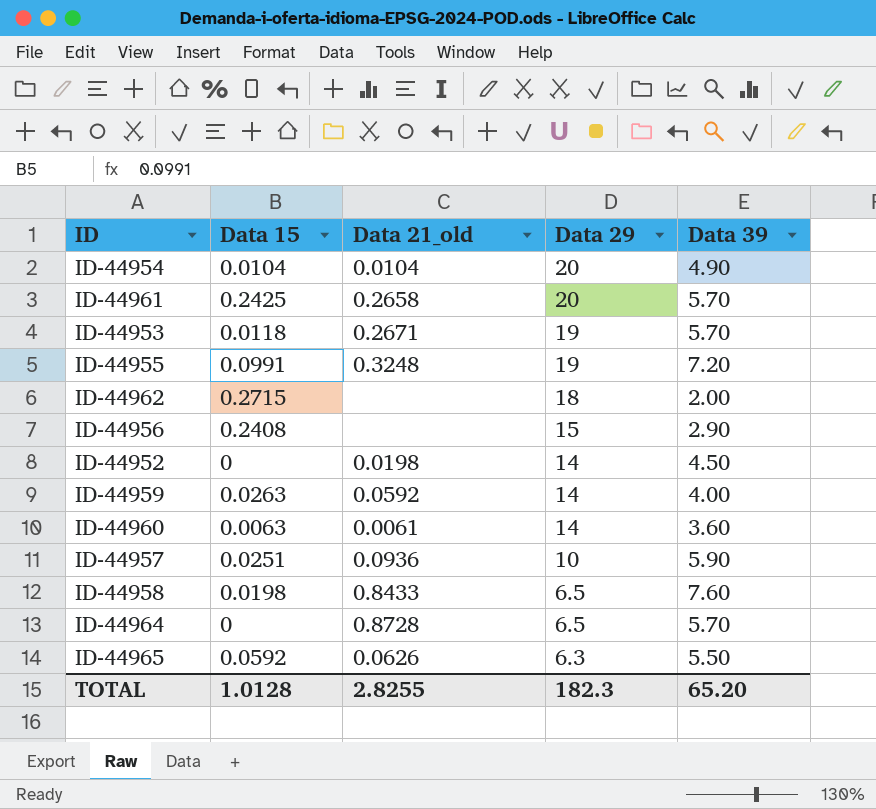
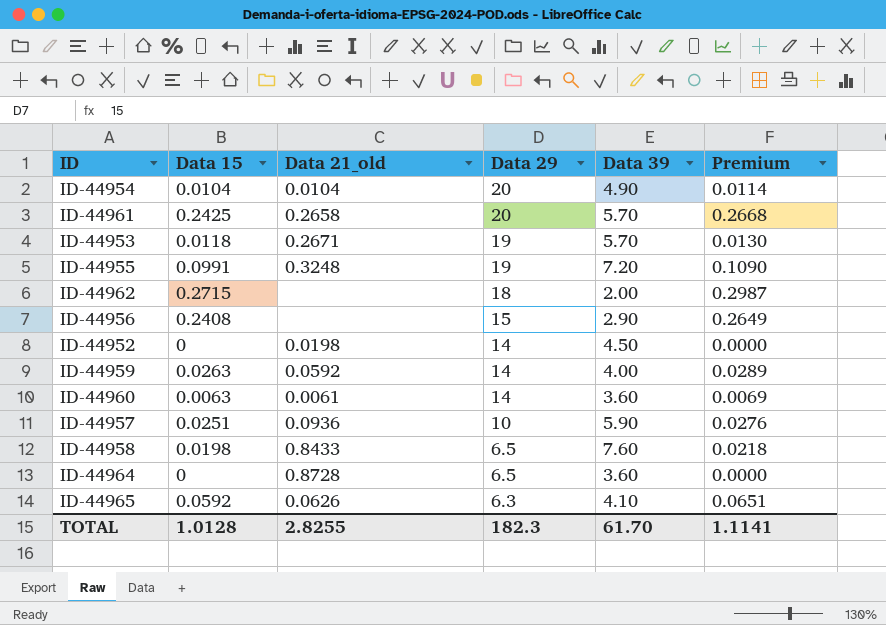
column Premium | formula: none -> [Data 15] * 1.1
ID-44964 | Data 39: 5.70 -> 3.60
ID-44965 | Data 39: 5.50 -> 4.10
TOTAL | Data 39: 65.20 -> 61.70

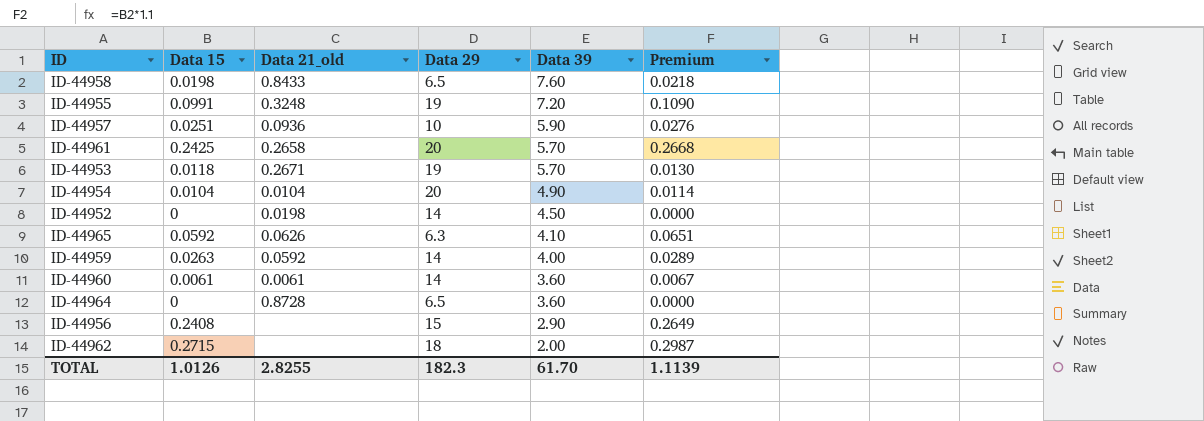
row order: Data 29 descending -> Data 39 descending
ID-44960 | Data 15: 0.0063 -> 0.0061
ID-44960 | Premium: 0.0069 -> 0.0067
TOTAL | Data 15: 1.0128 -> 1.0126
TOTAL | Premium: 1.1141 -> 1.1139

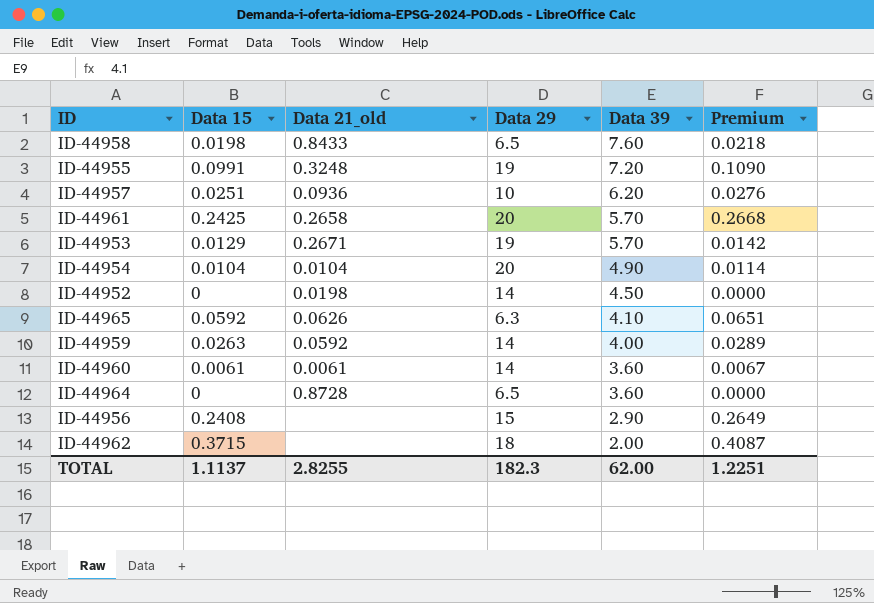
ID-44957 | Data 39: 5.90 -> 6.20
ID-44953 | Data 15: 0.0118 -> 0.0129
ID-44953 | Premium: 0.0130 -> 0.0142
ID-44962 | Data 15: 0.2715 -> 0.3715
ID-44962 | Premium: 0.2987 -> 0.4087
TOTAL | Data 15: 1.0126 -> 1.1137
TOTAL | Data 39: 61.70 -> 62.00
TOTAL | Premium: 1.1139 -> 1.2251

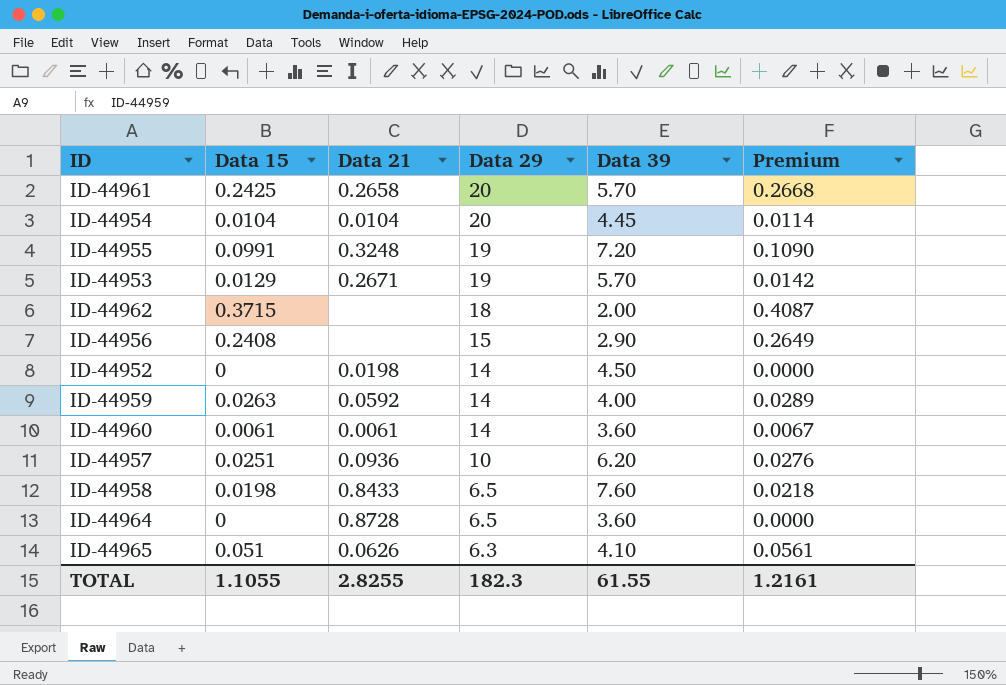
row order: Data 39 descending -> Data 29 descending
column name: Data 21_old -> Data 21
ID-44954 | Data 39: 4.90 -> 4.45
ID-44965 | Data 15: 0.0592 -> 0.051
ID-44965 | Premium: 0.0651 -> 0.0561
TOTAL | Data 15: 1.1137 -> 1.1055
TOTAL | Data 39: 62.00 -> 61.55
TOTAL | Premium: 1.2251 -> 1.2161

